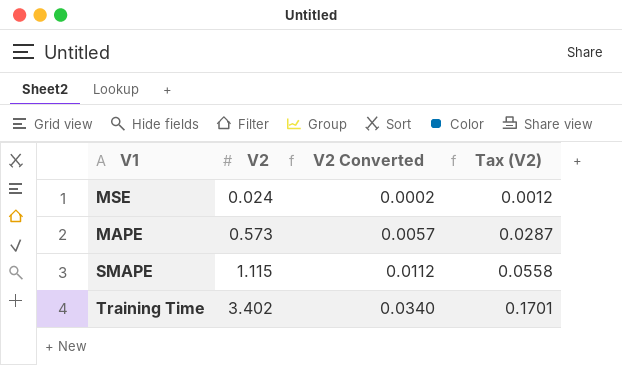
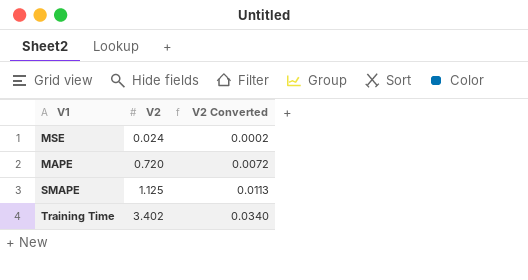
column Tax (V2) | formula: [V2] * 0.05 -> none
MAPE | V2: 0.573 -> 0.720
MAPE | V2 Converted: 0.0057 -> 0.0072
SMAPE | V2: 1.115 -> 1.125
SMAPE | V2 Converted: 0.0112 -> 0.0113

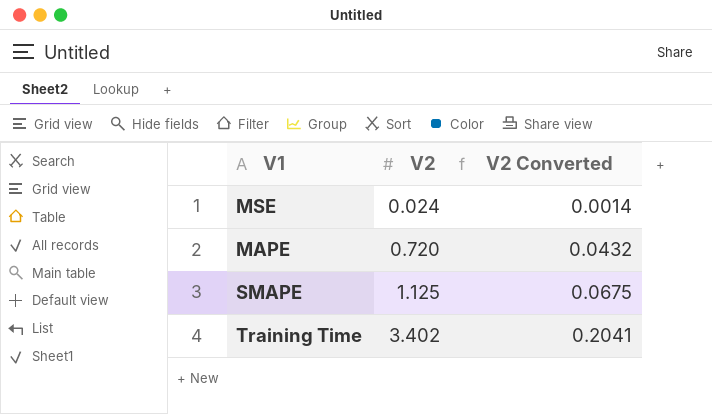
column V2 Converted | formula: [V2] * 0.01 -> [V2] * 0.06

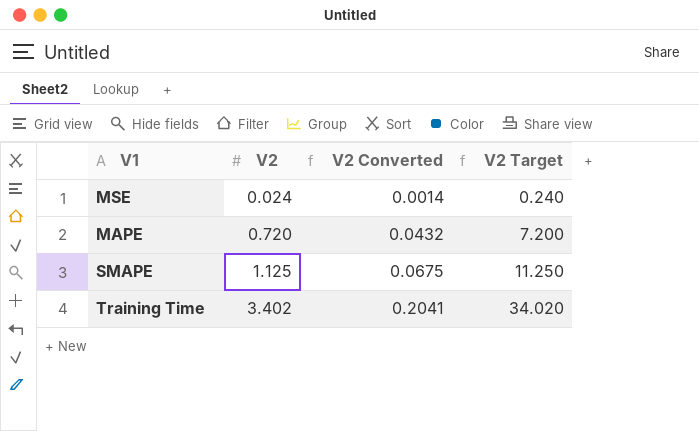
column V2 Target | formula: none -> [V2] * 10

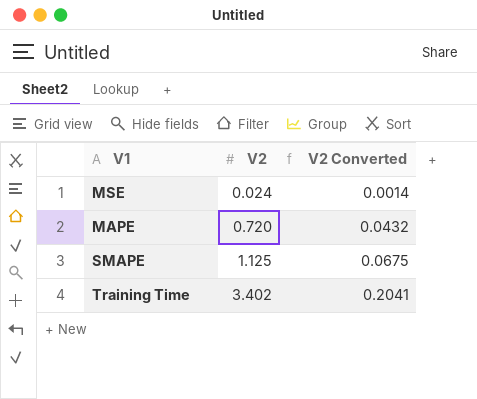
column V2 Target | formula: [V2] * 10 -> none

